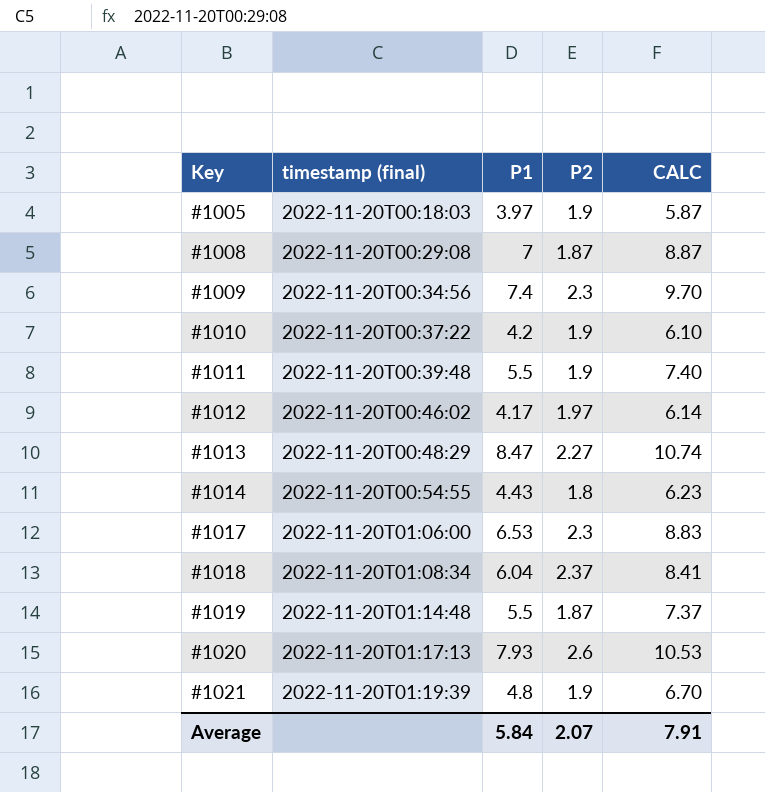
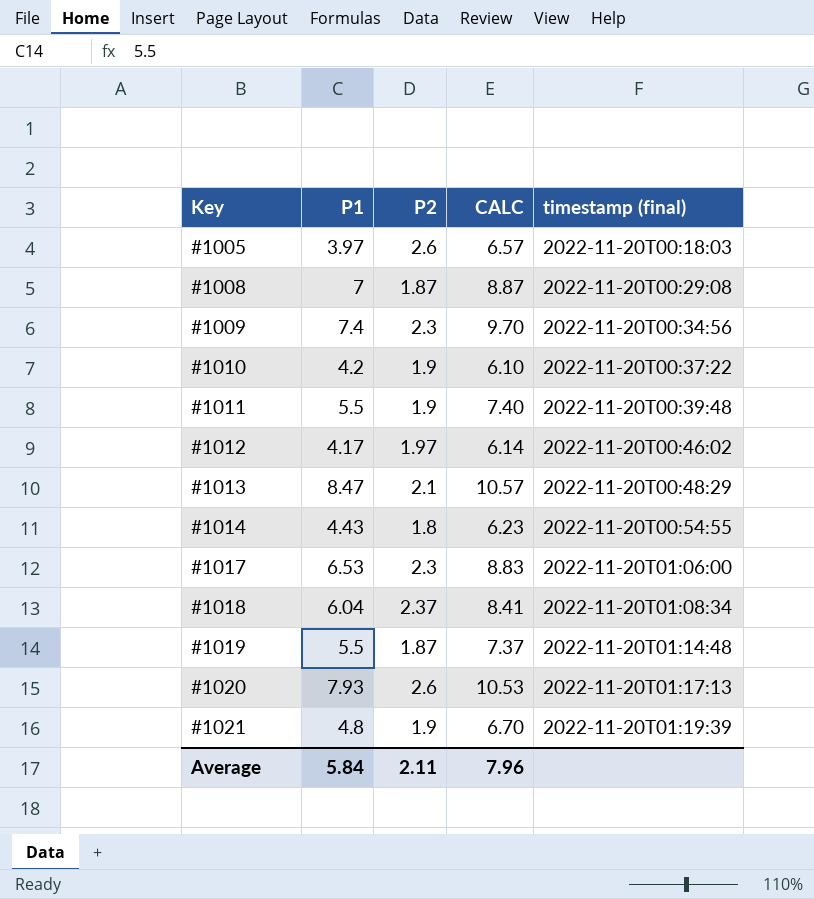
column timestamp (final) | position: 2 -> 5
#1005 | P2: 1.9 -> 2.6
#1005 | CALC: 5.87 -> 6.57
#1013 | P2: 2.27 -> 2.1
#1013 | CALC: 10.74 -> 10.57
Average | P2: 2.07 -> 2.11
Average | CALC: 7.91 -> 7.96

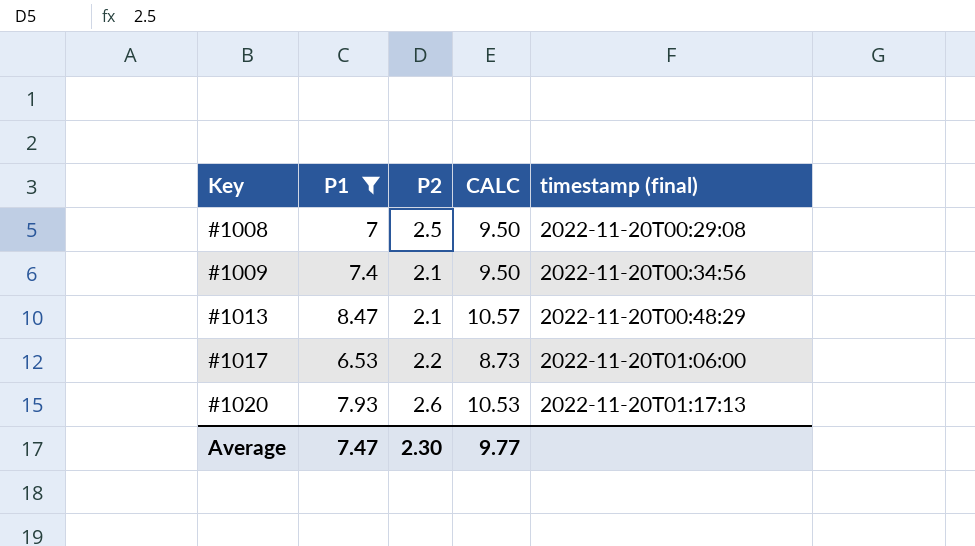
filter: none -> P1 >= 6.53
#1008 | P2: 1.87 -> 2.5
#1008 | CALC: 8.87 -> 9.50
#1009 | P2: 2.3 -> 2.1
#1009 | CALC: 9.70 -> 9.50
#1017 | P2: 2.3 -> 2.2
#1017 | CALC: 8.83 -> 8.73
Average | P1: 5.84 -> 7.47
Average | P2: 2.11 -> 2.30
Average | CALC: 7.96 -> 9.77

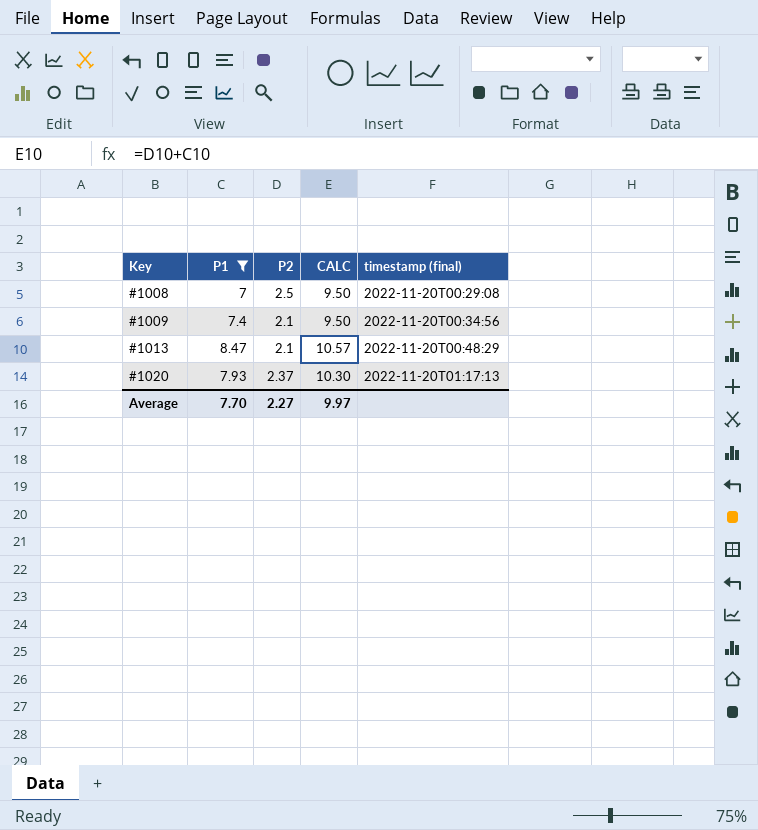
row #1017: 6.53 | 2.2 | 8.73 | 2022-11-20T01:06:00 -> none
#1020 | P2: 2.6 -> 2.37
#1020 | CALC: 10.53 -> 10.30
Average | P1: 7.47 -> 7.70
Average | P2: 2.30 -> 2.27
Average | CALC: 9.77 -> 9.97

